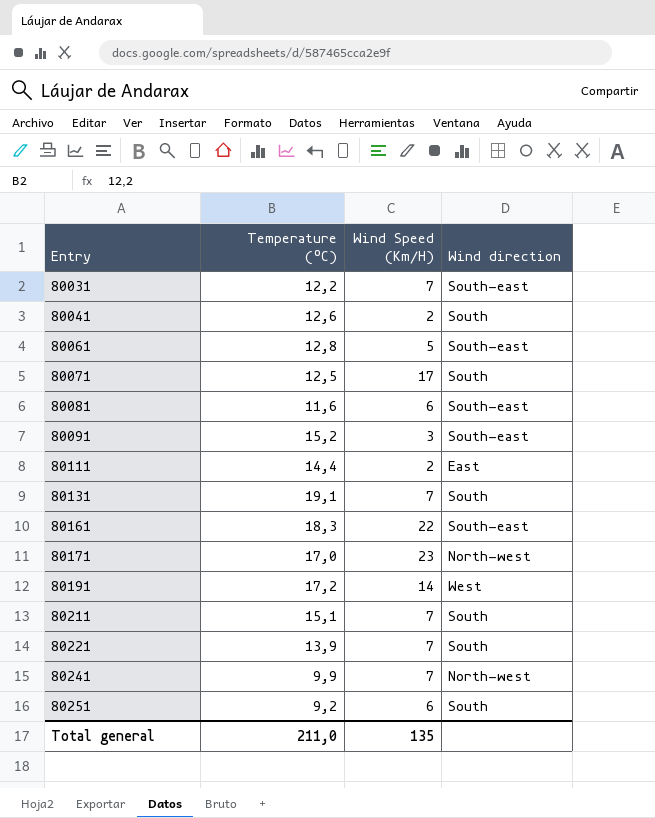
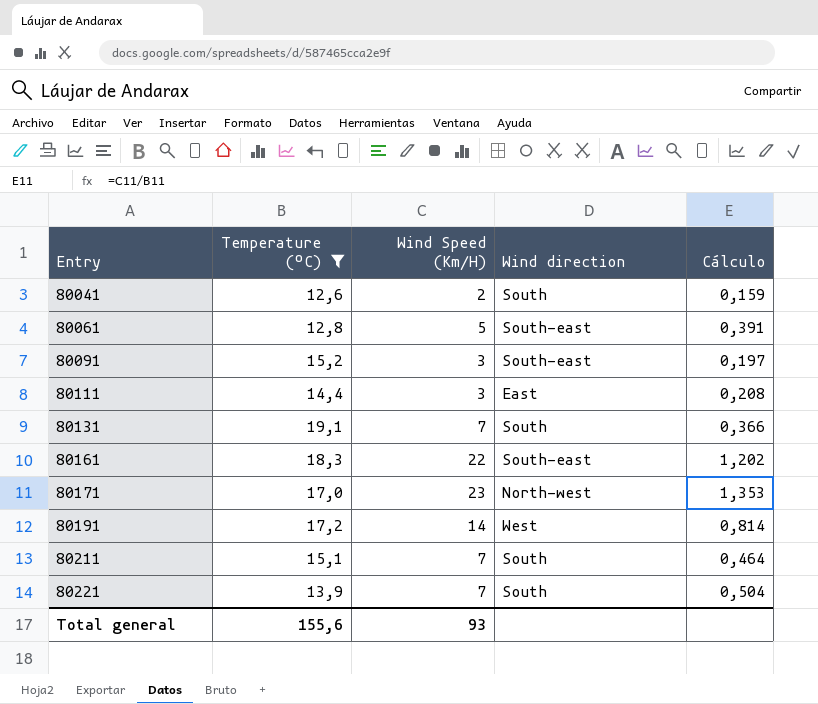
filter: none -> Temperature (ºC) >= 12,6
column Cálculo | formula: none -> [Wind Speed (Km/H)] / [Temperature (ºC)]
80111 | Wind Speed (Km/H): 2 -> 3
Total general | Temperature (ºC): 211,0 -> 155,6
Total general | Wind Speed (Km/H): 135 -> 93

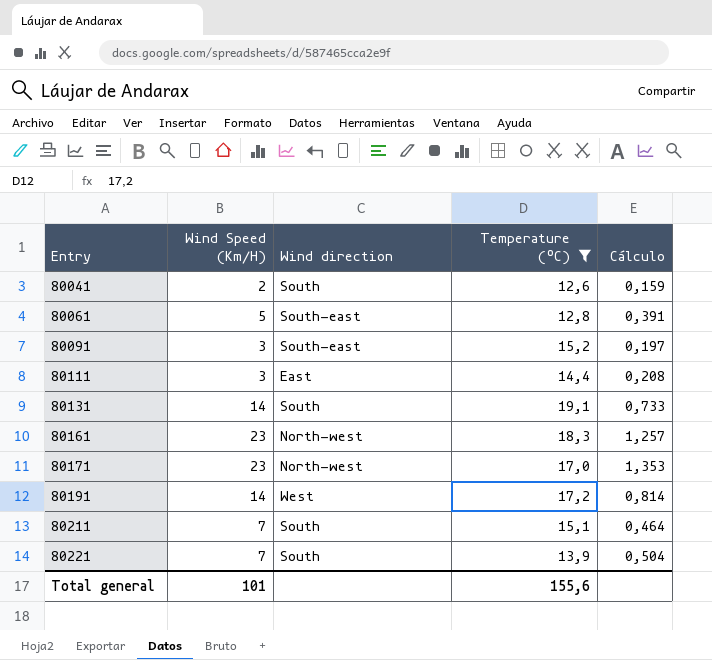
column Temperature (ºC) | position: 2 -> 4
80131 | Wind Speed (Km/H): 7 -> 14
80131 | Cálculo: 0,366 -> 0,733
80161 | Wind Speed (Km/H): 22 -> 23
80161 | Wind direction: South-east -> North-west
80161 | Cálculo: 1,202 -> 1,257
Total general | Wind Speed (Km/H): 93 -> 101

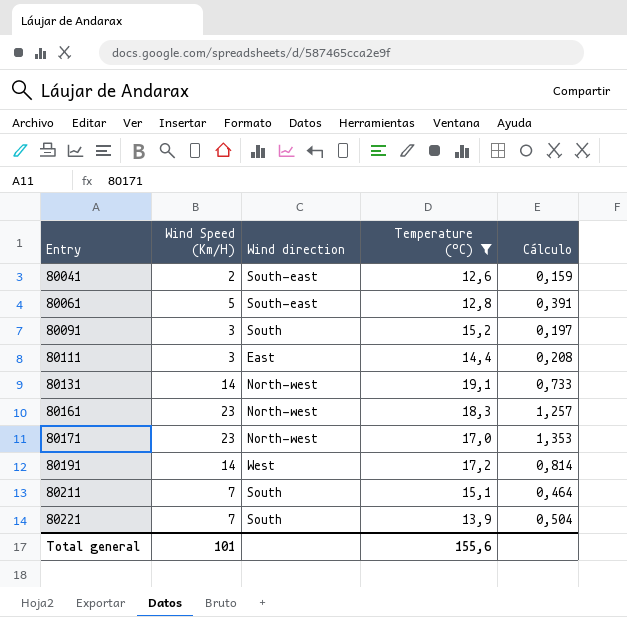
80041 | Wind direction: South -> South-east
80091 | Wind direction: South-east -> South
80131 | Wind direction: South -> North-west

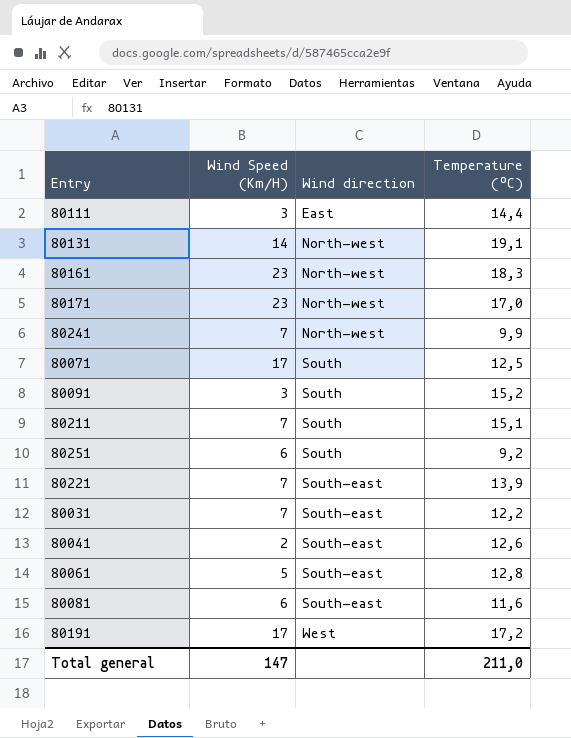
filter: Temperature (ºC) >= 12,6 -> none
row order: Entry ascending -> Wind direction ascending
column Cálculo | formula: [Wind Speed (Km/H)] / [Temperature (ºC)] -> none
80221 | Wind direction: South -> South-east
80191 | Wind Speed (Km/H): 14 -> 17
Total general | Wind Speed (Km/H): 101 -> 147
Total general | Temperature (ºC): 155,6 -> 211,0

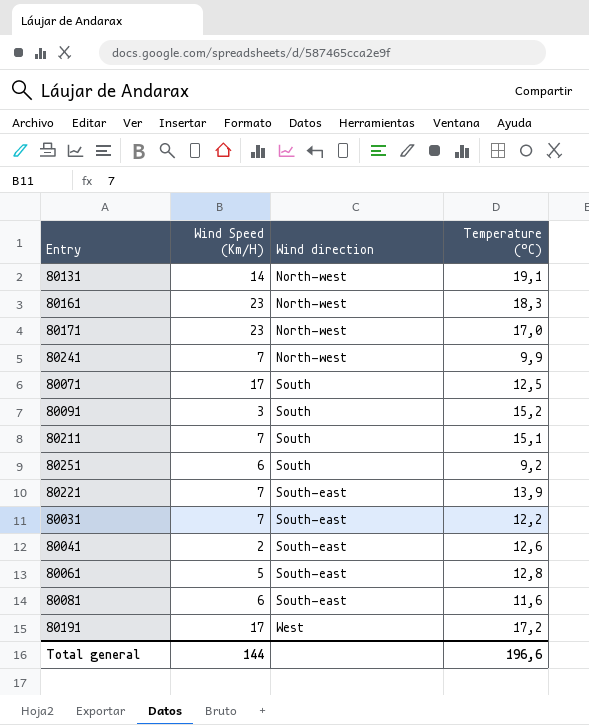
row 80111: 3 | East | 14,4 -> none
Total general | Wind Speed (Km/H): 147 -> 144
Total general | Temperature (ºC): 211,0 -> 196,6

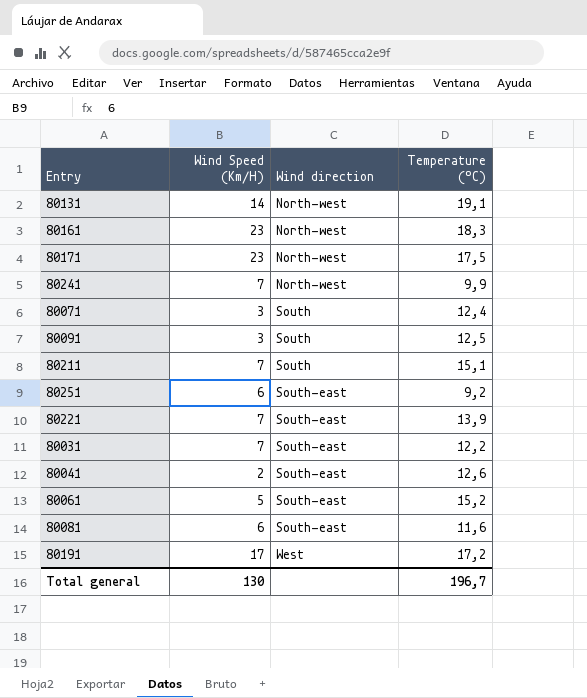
80171 | Temperature (ºC): 17,0 -> 17,5
80071 | Wind Speed (Km/H): 17 -> 3
80071 | Temperature (ºC): 12,5 -> 12,4
80091 | Temperature (ºC): 15,2 -> 12,5
80251 | Wind direction: South -> South-east
80061 | Temperature (ºC): 12,8 -> 15,2
Total general | Wind Speed (Km/H): 144 -> 130
Total general | Temperature (ºC): 196,6 -> 196,7

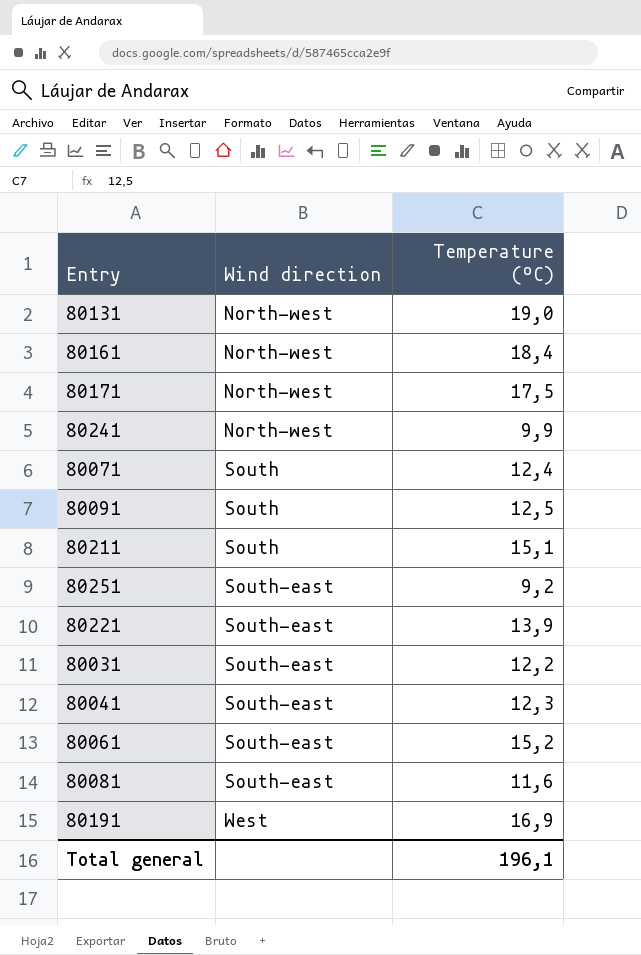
column Wind Speed (Km/H) | position: 2 -> none
80131 | Temperature (ºC): 19,1 -> 19,0
80161 | Temperature (ºC): 18,3 -> 18,4
80041 | Temperature (ºC): 12,6 -> 12,3
80191 | Temperature (ºC): 17,2 -> 16,9
Total general | Temperature (ºC): 196,7 -> 196,1

